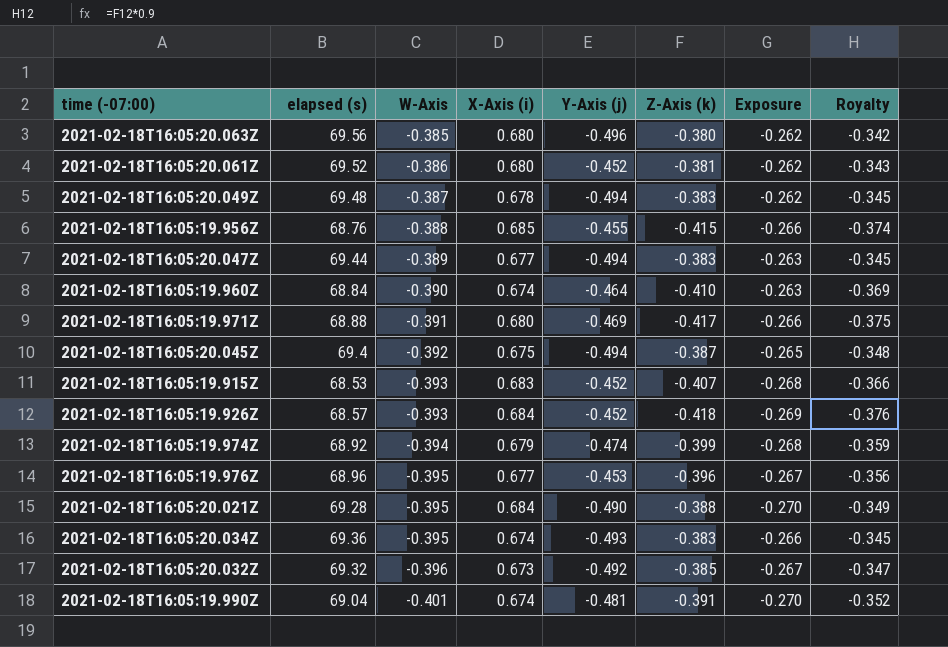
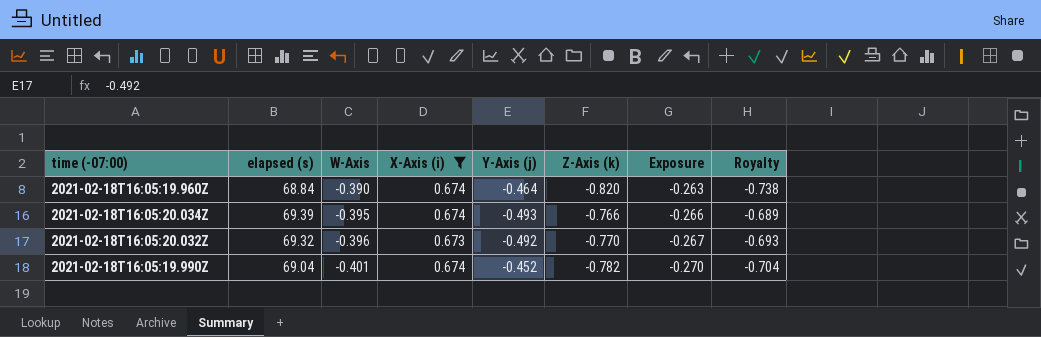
filter: none -> X-Axis (i) <= 0.674
2021-02-18T16:05:19.960Z | Z-Axis (k): -0.410 -> -0.820
2021-02-18T16:05:19.960Z | Royalty: -0.369 -> -0.738
2021-02-18T16:05:20.034Z | elapsed (s): 69.36 -> 69.39
2021-02-18T16:05:20.034Z | Z-Axis (k): -0.383 -> -0.766
2021-02-18T16:05:20.034Z | Royalty: -0.345 -> -0.689
2021-02-18T16:05:20.032Z | Z-Axis (k): -0.385 -> -0.770
2021-02-18T16:05:20.032Z | Royalty: -0.347 -> -0.693
2021-02-18T16:05:19.990Z | Y-Axis (j): -0.481 -> -0.452
2021-02-18T16:05:19.990Z | Z-Axis (k): -0.391 -> -0.782
2021-02-18T16:05:19.990Z | Royalty: -0.352 -> -0.704

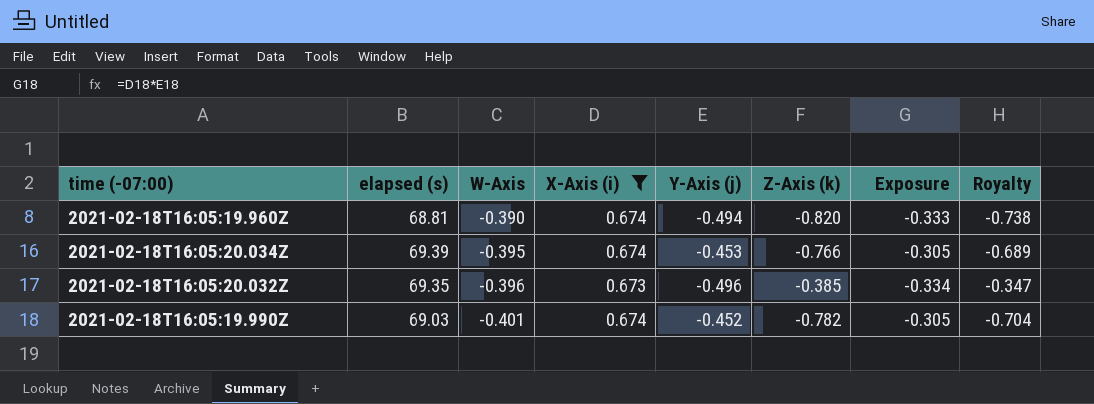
column Exposure | formula: [W-Axis] * [X-Axis (i)] -> [X-Axis (i)] * [Y-Axis (j)]
2021-02-18T16:05:19.960Z | elapsed (s): 68.84 -> 68.81
2021-02-18T16:05:19.960Z | Y-Axis (j): -0.464 -> -0.494
2021-02-18T16:05:20.034Z | Y-Axis (j): -0.493 -> -0.453
2021-02-18T16:05:20.032Z | elapsed (s): 69.32 -> 69.35
2021-02-18T16:05:20.032Z | Y-Axis (j): -0.492 -> -0.496
2021-02-18T16:05:20.032Z | Z-Axis (k): -0.770 -> -0.385
2021-02-18T16:05:20.032Z | Royalty: -0.693 -> -0.347
2021-02-18T16:05:19.990Z | elapsed (s): 69.04 -> 69.03

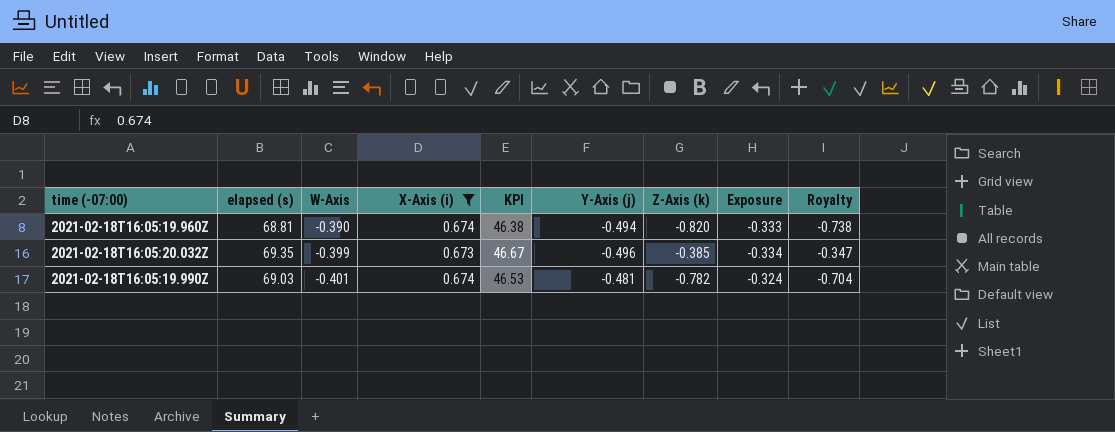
column KPI | formula: none -> [elapsed (s)] * [X-Axis (i)]
row 2021-02-18T16:05:20.034Z: 69.39 | -0.395 | 0.674 | -0.453 | -0.766 | -0.305 | -0.689 -> none
2021-02-18T16:05:20.032Z | W-Axis: -0.396 -> -0.399
2021-02-18T16:05:19.990Z | Y-Axis (j): -0.452 -> -0.481
2021-02-18T16:05:19.990Z | Exposure: -0.305 -> -0.324

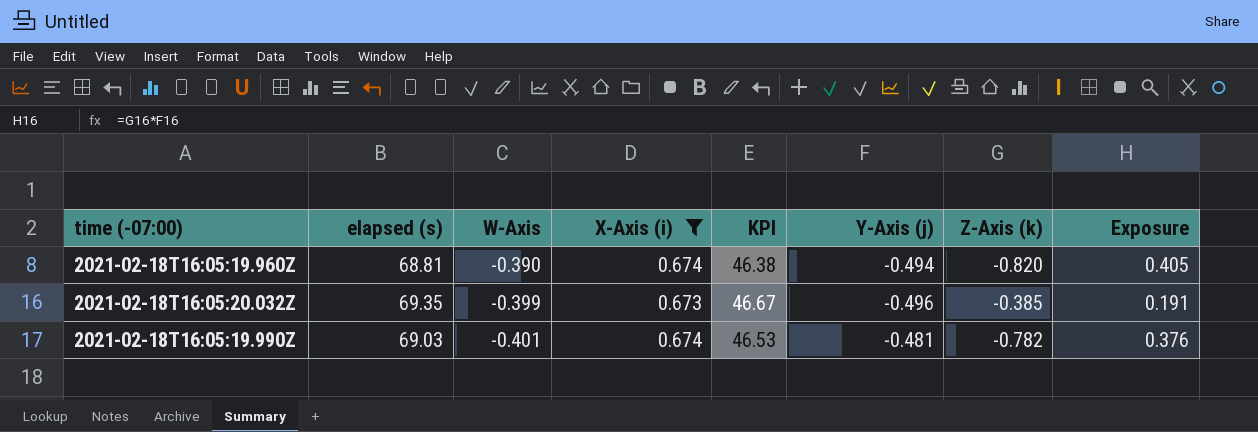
column Royalty | formula: [Z-Axis (k)] * 0.9 -> none
column Exposure | formula: [X-Axis (i)] * [Y-Axis (j)] -> [Y-Axis (j)] * [Z-Axis (k)]

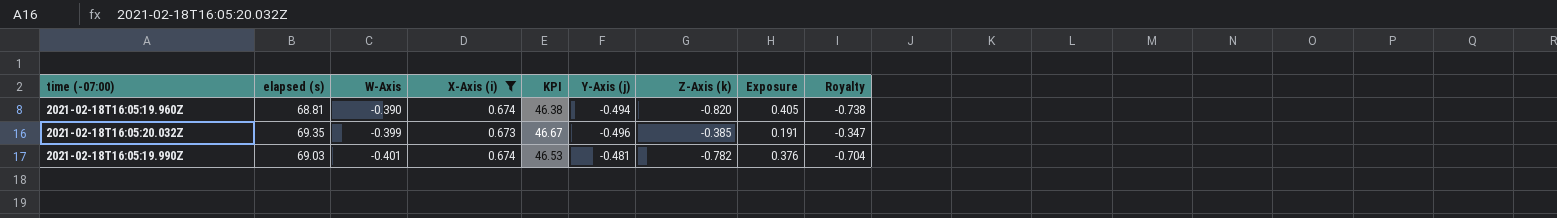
column Royalty | formula: none -> [Z-Axis (k)] * 0.9

